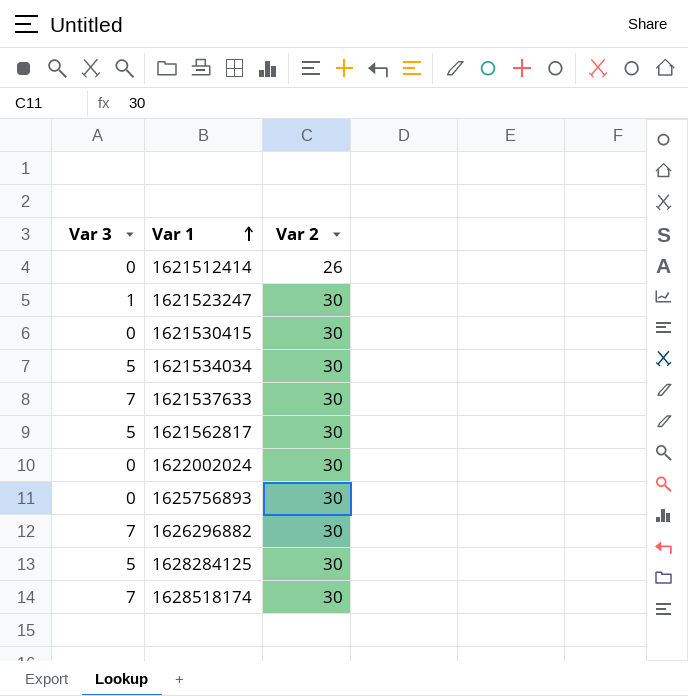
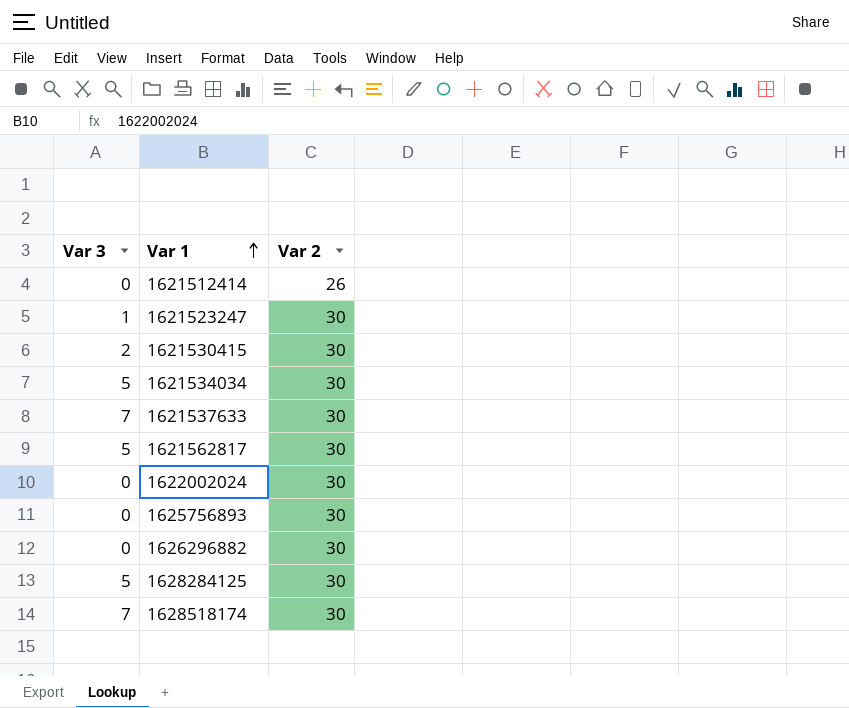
1621530415 | Var 3: 0 -> 2
1626296882 | Var 3: 7 -> 0

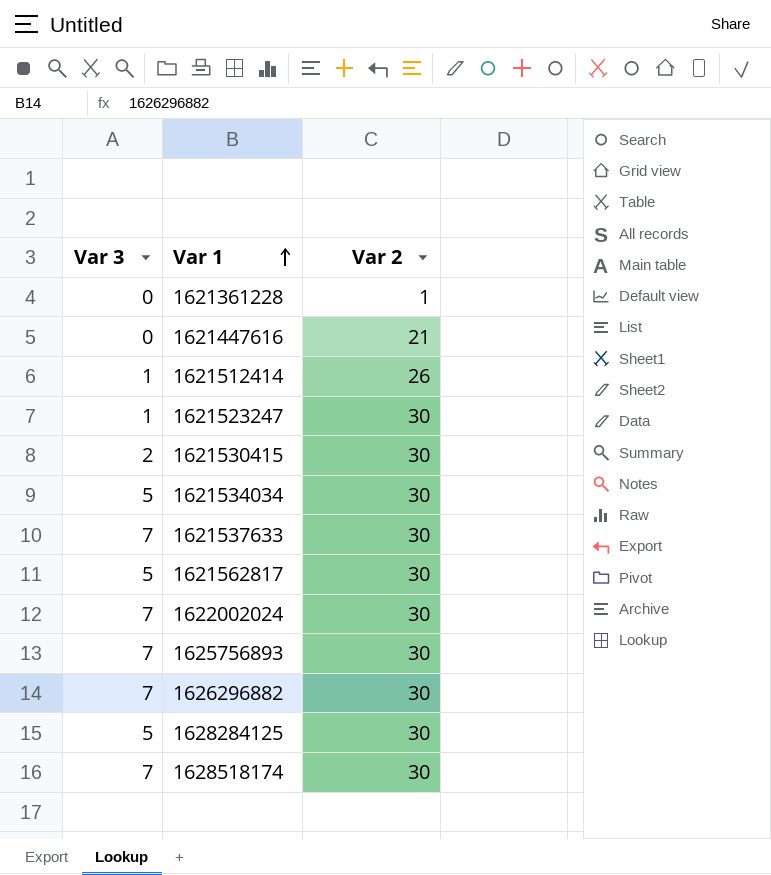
row 1621361228: none -> 0 | 1
row 1621447616: none -> 0 | 21
1621512414 | Var 3: 0 -> 1
1622002024 | Var 3: 0 -> 7
1625756893 | Var 3: 0 -> 7
1626296882 | Var 3: 0 -> 7

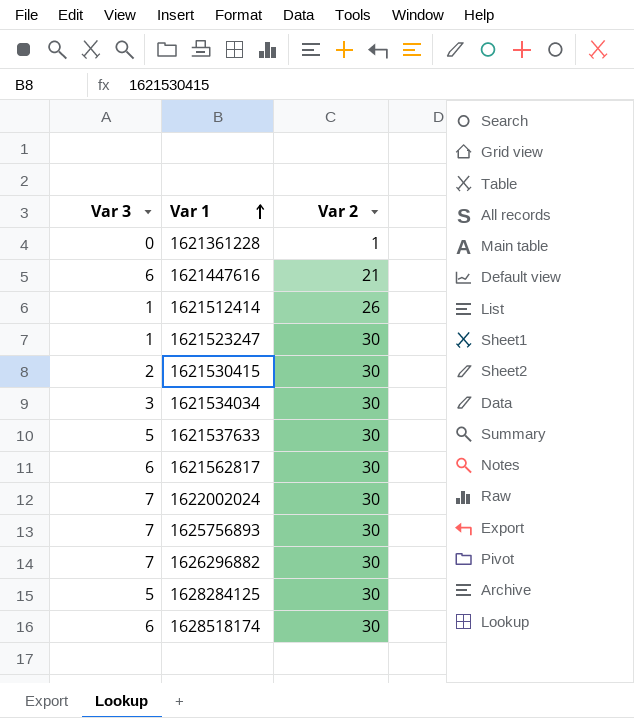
1621447616 | Var 3: 0 -> 6
1621534034 | Var 3: 5 -> 3
1621537633 | Var 3: 7 -> 5
1621562817 | Var 3: 5 -> 6
1628518174 | Var 3: 7 -> 6

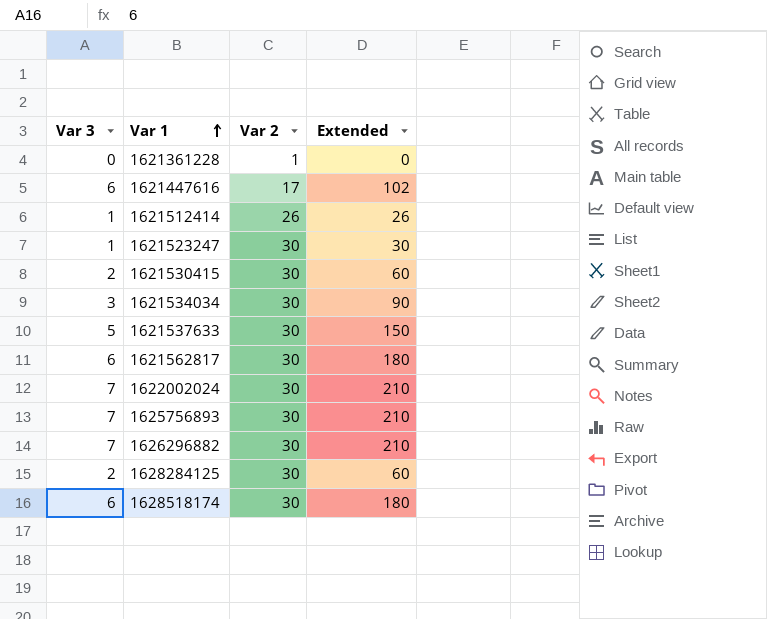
column Extended | formula: none -> [Var 3] * [Var 2]
1621447616 | Var 2: 21 -> 17
1628284125 | Var 3: 5 -> 2

